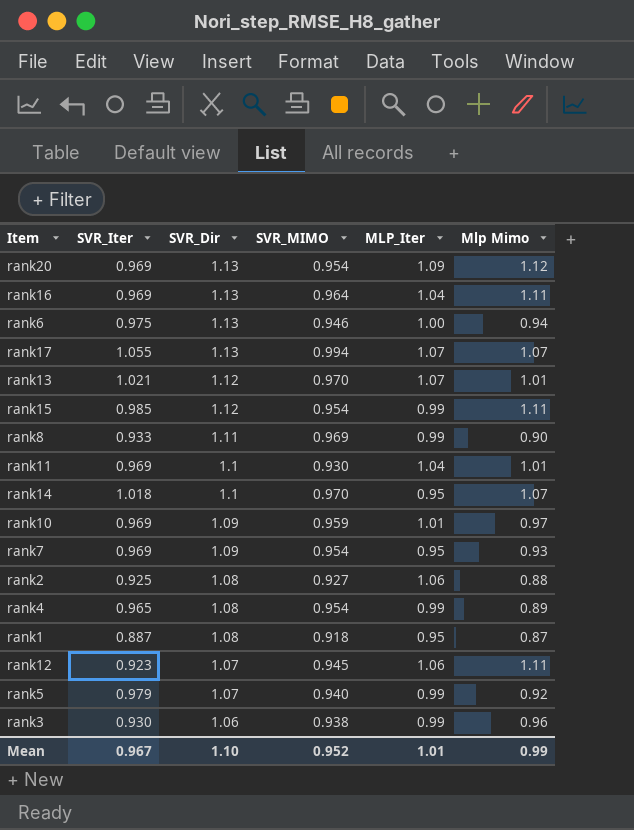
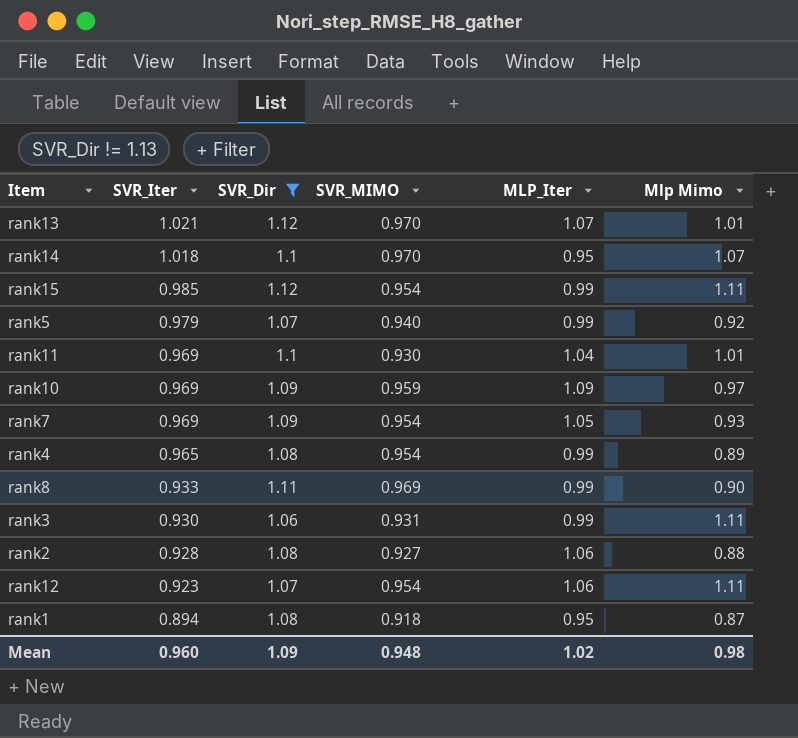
filter: none -> SVR_Dir != 1.13
row order: SVR_Dir descending -> SVR_Iter descending
rank10 | MLP_Iter: 1.01 -> 1.09
rank7 | MLP_Iter: 0.95 -> 1.05
rank3 | SVR_MIMO: 0.938 -> 0.931
rank3 | Mlp Mimo: 0.96 -> 1.11
rank2 | SVR_Iter: 0.925 -> 0.928
rank12 | SVR_MIMO: 0.945 -> 0.954
rank1 | SVR_Iter: 0.887 -> 0.894
Mean | SVR_Iter: 0.967 -> 0.960
Mean | SVR_Dir: 1.10 -> 1.09
Mean | SVR_MIMO: 0.952 -> 0.948
Mean | MLP_Iter: 1.01 -> 1.02
Mean | Mlp Mimo: 0.99 -> 0.98

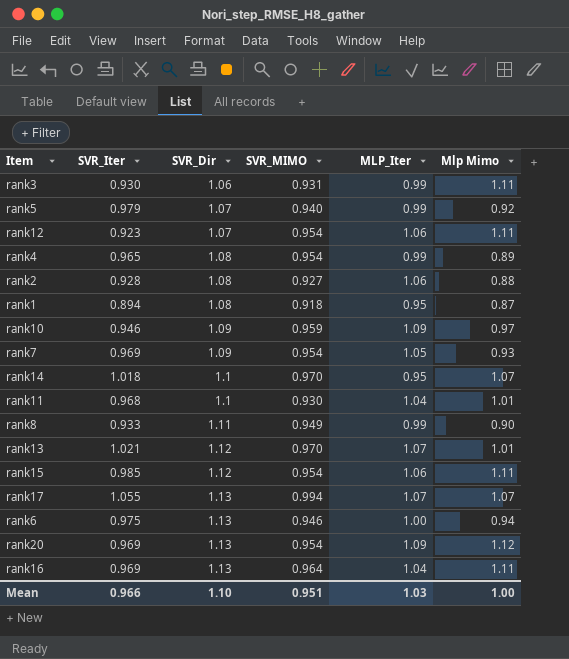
filter: SVR_Dir != 1.13 -> none
row order: SVR_Iter descending -> SVR_Dir ascending
rank10 | SVR_Iter: 0.969 -> 0.946
rank11 | SVR_Iter: 0.969 -> 0.968
rank8 | SVR_MIMO: 0.969 -> 0.949
rank15 | MLP_Iter: 0.99 -> 1.06
Mean | SVR_Iter: 0.960 -> 0.966
Mean | SVR_Dir: 1.09 -> 1.10
Mean | SVR_MIMO: 0.948 -> 0.951
Mean | MLP_Iter: 1.02 -> 1.03
Mean | Mlp Mimo: 0.98 -> 1.00

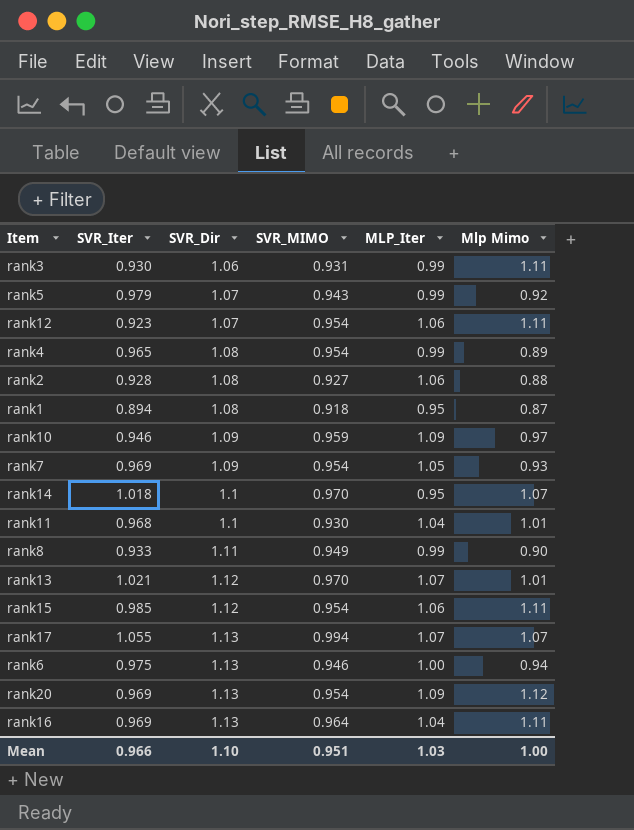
rank5 | SVR_MIMO: 0.940 -> 0.943

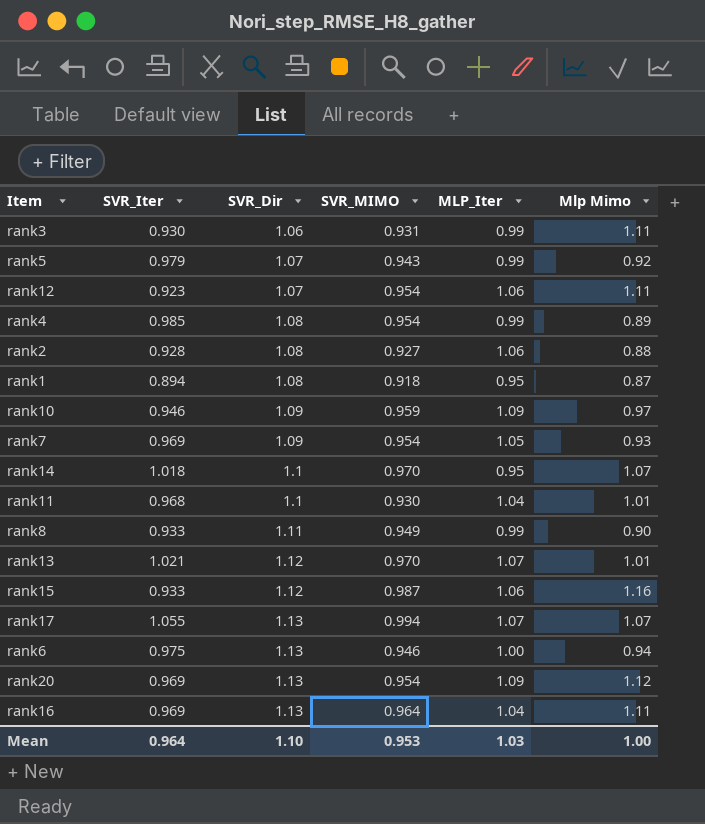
rank4 | SVR_Iter: 0.965 -> 0.985
rank15 | SVR_Iter: 0.985 -> 0.933
rank15 | SVR_MIMO: 0.954 -> 0.987
rank15 | Mlp Mimo: 1.11 -> 1.16
Mean | SVR_Iter: 0.966 -> 0.964
Mean | SVR_MIMO: 0.951 -> 0.953

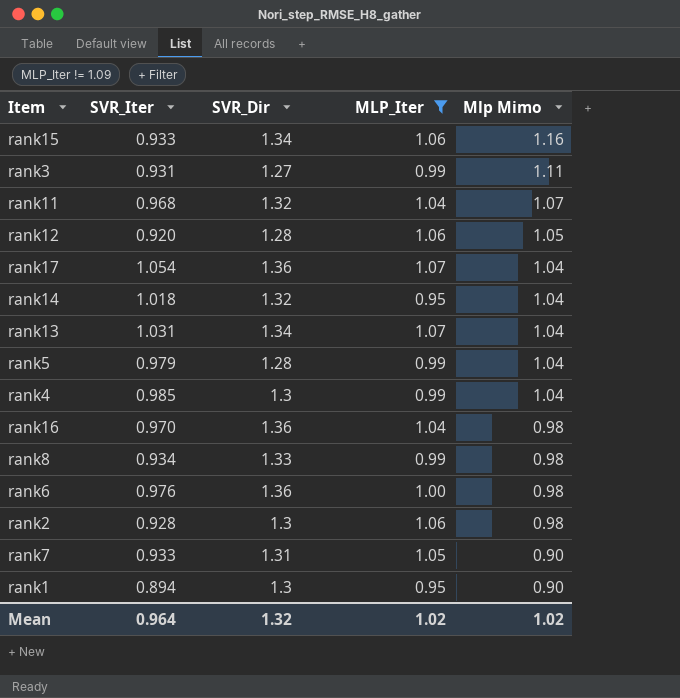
filter: none -> MLP_Iter != 1.09
row order: SVR_Dir ascending -> Mlp Mimo descending
column SVR_MIMO | position: 4 -> none
rank15 | SVR_Dir: 1.12 -> 1.34
rank3 | SVR_Iter: 0.930 -> 0.931
rank3 | SVR_Dir: 1.06 -> 1.27
rank11 | SVR_Dir: 1.1 -> 1.32
rank11 | Mlp Mimo: 1.01 -> 1.07
rank12 | SVR_Iter: 0.923 -> 0.920
rank12 | SVR_Dir: 1.07 -> 1.28
rank12 | Mlp Mimo: 1.11 -> 1.05
rank17 | SVR_Iter: 1.055 -> 1.054
rank17 | SVR_Dir: 1.13 -> 1.36
rank17 | Mlp Mimo: 1.07 -> 1.04
rank14 | SVR_Dir: 1.1 -> 1.32
rank14 | Mlp Mimo: 1.07 -> 1.04
rank13 | SVR_Iter: 1.021 -> 1.031
rank13 | SVR_Dir: 1.12 -> 1.34
rank13 | Mlp Mimo: 1.01 -> 1.04
rank5 | SVR_Dir: 1.07 -> 1.28
rank5 | Mlp Mimo: 0.92 -> 1.04
rank4 | SVR_Dir: 1.08 -> 1.3
rank4 | Mlp Mimo: 0.89 -> 1.04
rank16 | SVR_Iter: 0.969 -> 0.970
rank16 | SVR_Dir: 1.13 -> 1.36
rank16 | Mlp Mimo: 1.11 -> 0.98
rank8 | SVR_Iter: 0.933 -> 0.934
rank8 | SVR_Dir: 1.11 -> 1.33
rank8 | Mlp Mimo: 0.90 -> 0.98
rank6 | SVR_Iter: 0.975 -> 0.976
rank6 | SVR_Dir: 1.13 -> 1.36
rank6 | Mlp Mimo: 0.94 -> 0.98
rank2 | SVR_Dir: 1.08 -> 1.3
rank2 | Mlp Mimo: 0.88 -> 0.98
rank7 | SVR_Iter: 0.969 -> 0.933
rank7 | SVR_Dir: 1.09 -> 1.31
rank7 | Mlp Mimo: 0.93 -> 0.90
rank1 | SVR_Dir: 1.08 -> 1.3
rank1 | Mlp Mimo: 0.87 -> 0.90
Mean | SVR_Dir: 1.10 -> 1.32
Mean | MLP_Iter: 1.03 -> 1.02
Mean | Mlp Mimo: 1.00 -> 1.02

